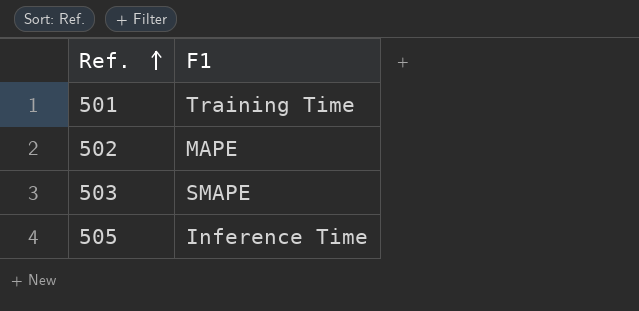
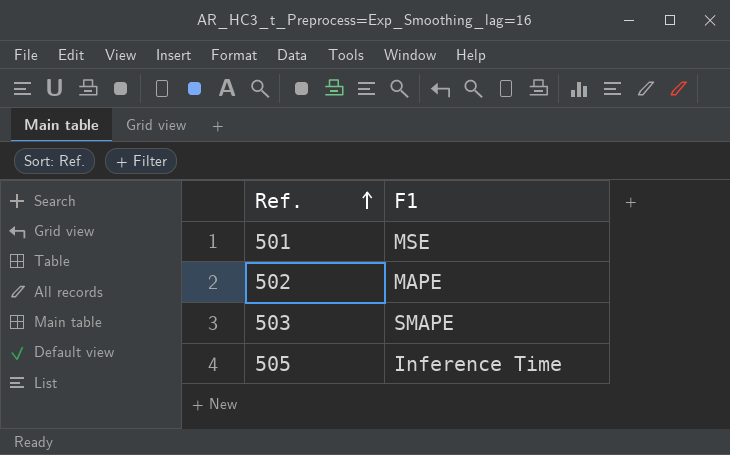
501 | F1: Training Time -> MSE

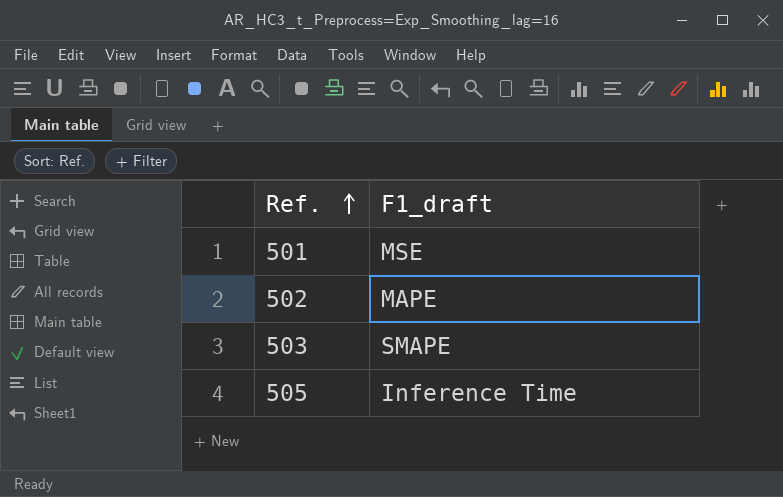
column name: F1 -> F1_draft

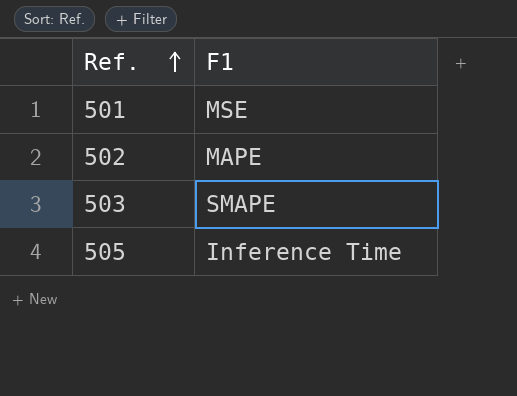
column name: F1_draft -> F1

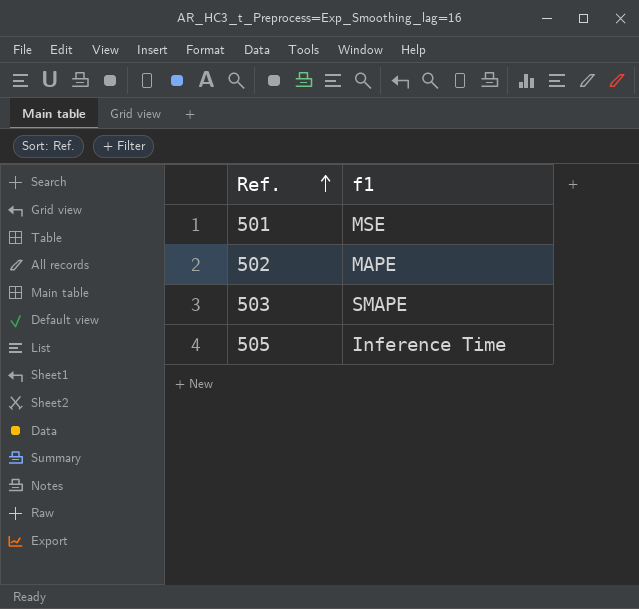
column name: F1 -> f1

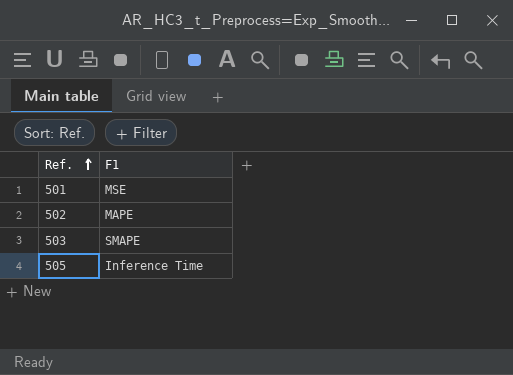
column name: f1 -> F1

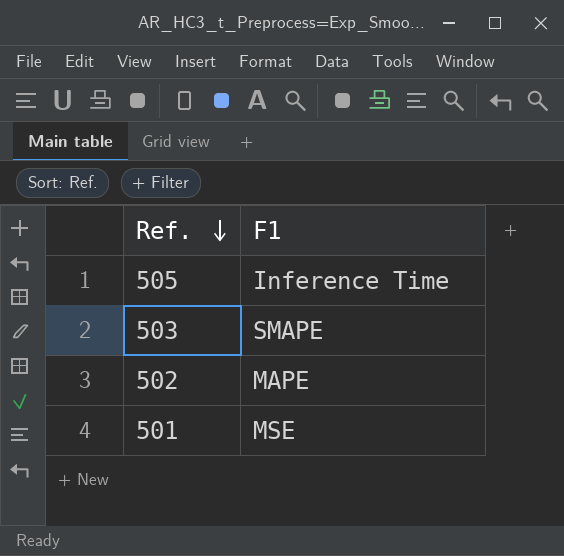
row order: Ref. ascending -> Ref. descending

